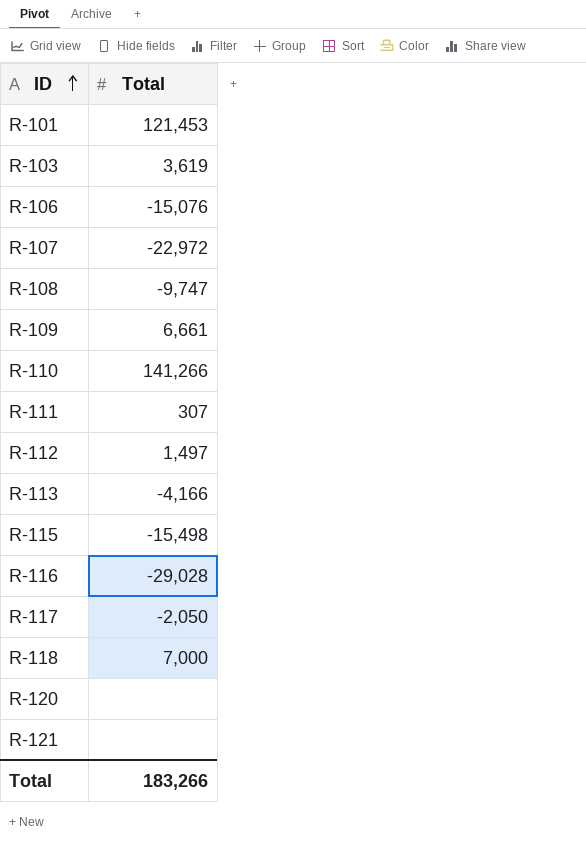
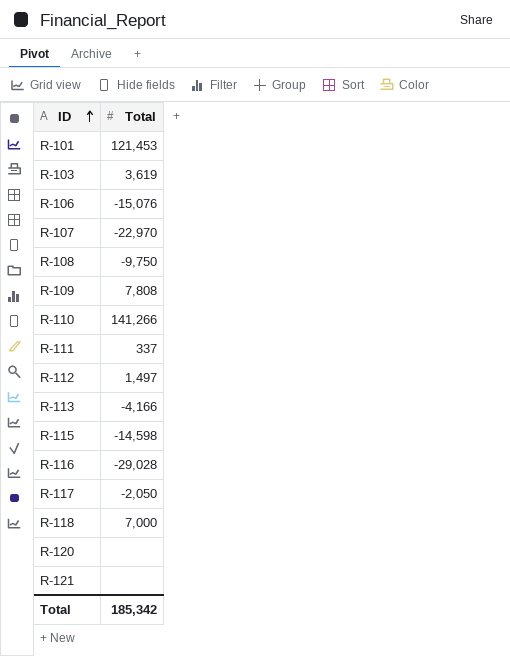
R-107 | Total: -22,972 -> -22,970
R-108 | Total: -9,747 -> -9,750
R-109 | Total: 6,661 -> 7,808
R-111 | Total: 307 -> 337
R-115 | Total: -15,498 -> -14,598
Total | Total: 183,266 -> 185,342

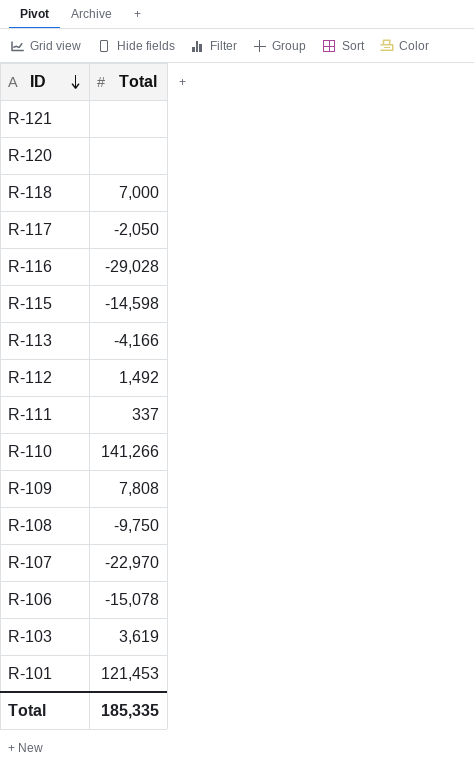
row order: ID ascending -> ID descending
R-112 | Total: 1,497 -> 1,492
R-106 | Total: -15,076 -> -15,078
Total | Total: 185,342 -> 185,335

